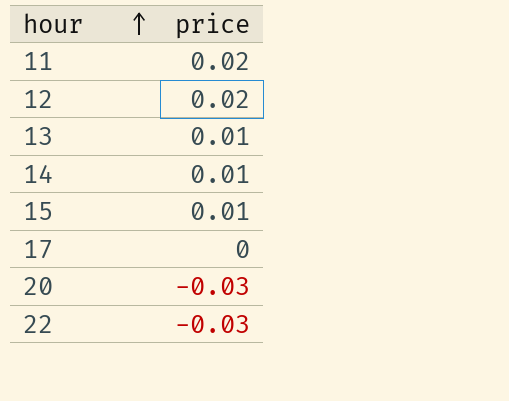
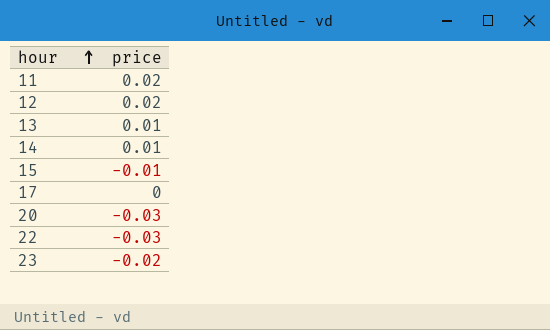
15 | price: 0.01 -> -0.01
row 23: none -> -0.02

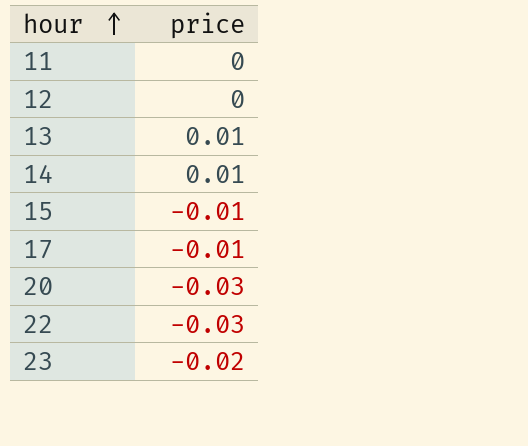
11 | price: 0.02 -> 0
12 | price: 0.02 -> 0
17 | price: 0 -> -0.01

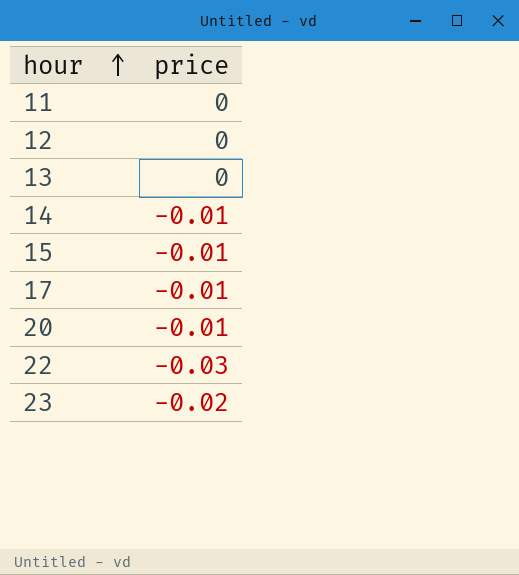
13 | price: 0.01 -> 0
14 | price: 0.01 -> -0.01
20 | price: -0.03 -> -0.01

